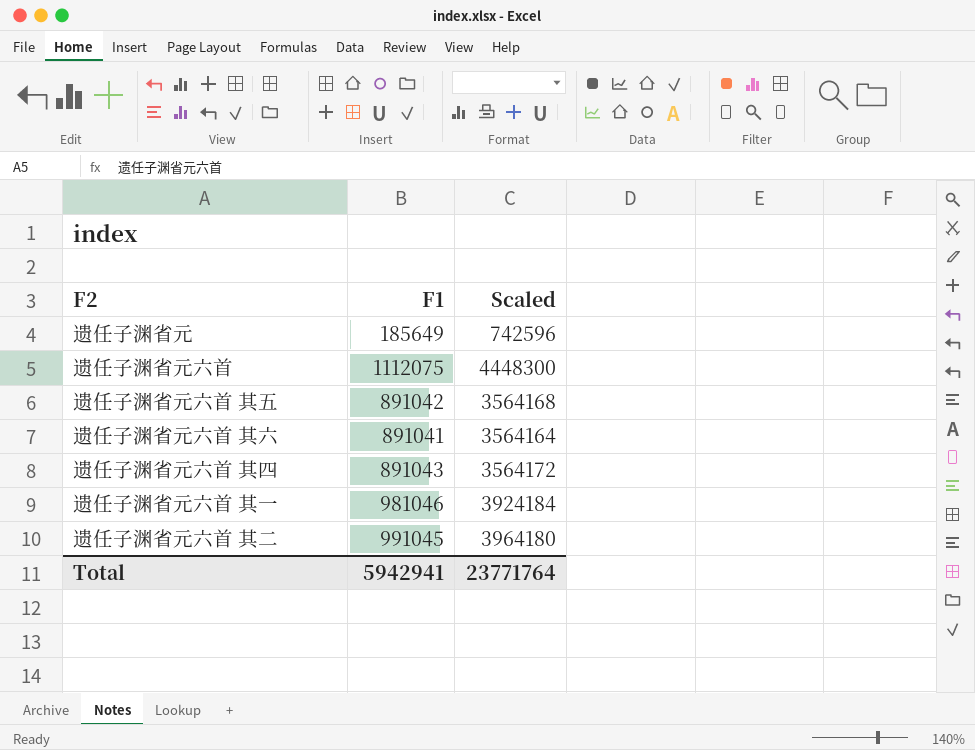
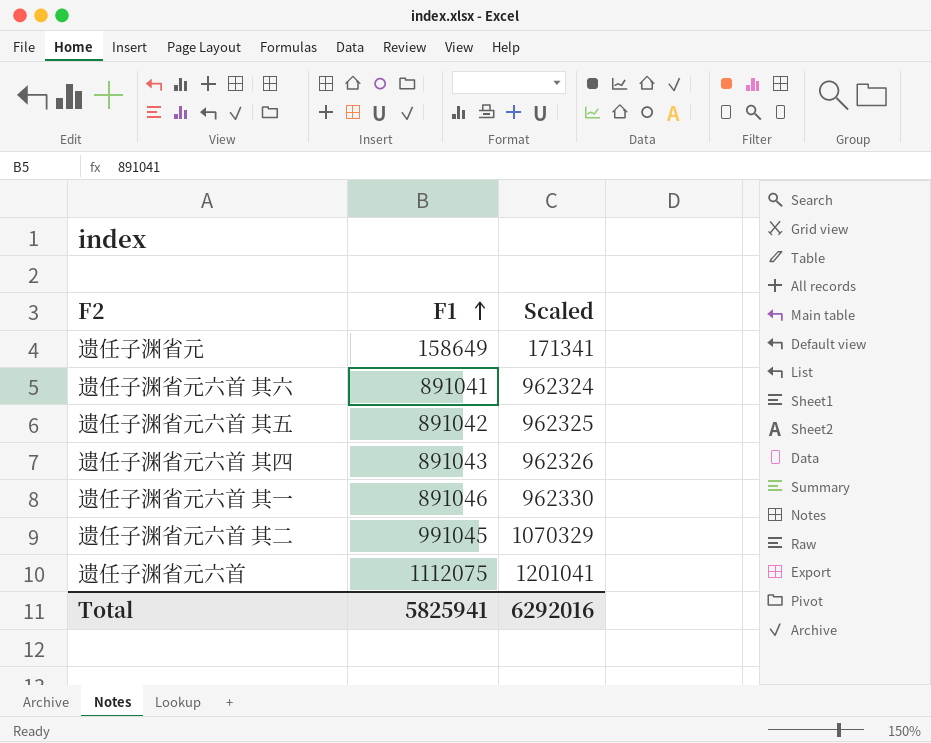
row order: none -> F1 ascending
column Scaled | formula: [F1] * 4 -> [F1] * 1.08
遗任子渊省元 | F1: 185649 -> 158649
遗任子渊省元六首 其一 | F1: 981046 -> 891046
Total | F1: 5942941 -> 5825941
Total | Scaled: 23771764 -> 6292016

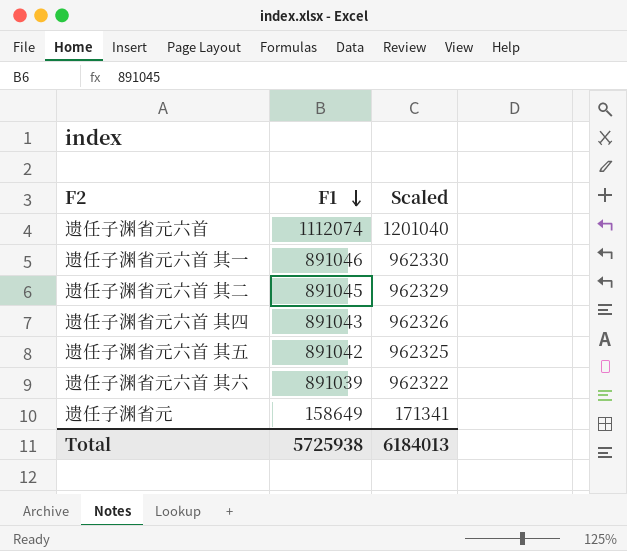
row order: F1 ascending -> F1 descending
遗任子渊省元六首 | F1: 1112075 -> 1112074
遗任子渊省元六首 | Scaled: 1201041 -> 1201040
遗任子渊省元六首 其二 | F1: 991045 -> 891045
遗任子渊省元六首 其二 | Scaled: 1070329 -> 962329
遗任子渊省元六首 其六 | F1: 891041 -> 891039
遗任子渊省元六首 其六 | Scaled: 962324 -> 962322
Total | F1: 5825941 -> 5725938
Total | Scaled: 6292016 -> 6184013

